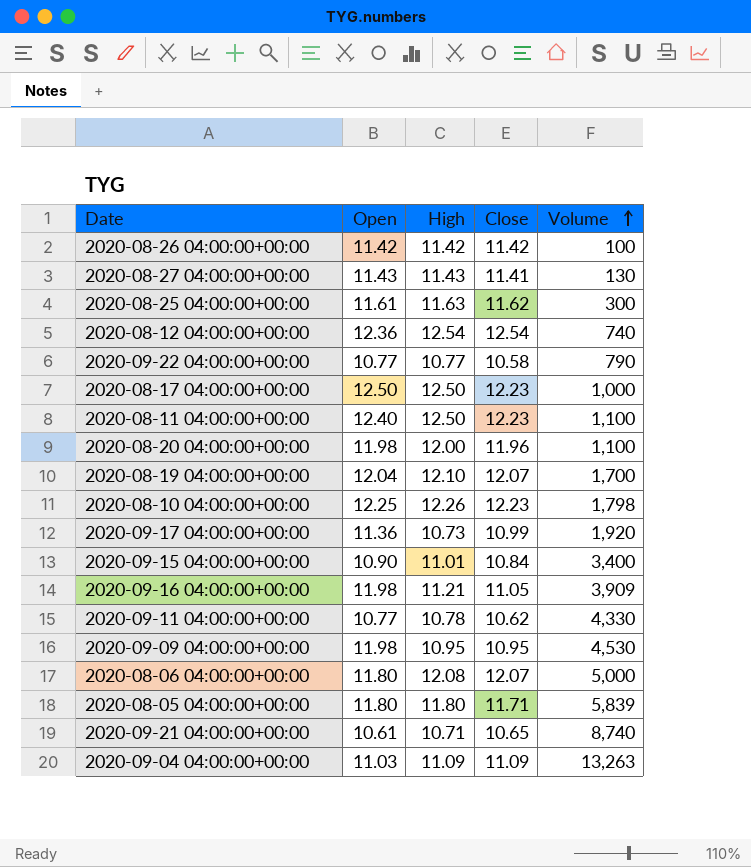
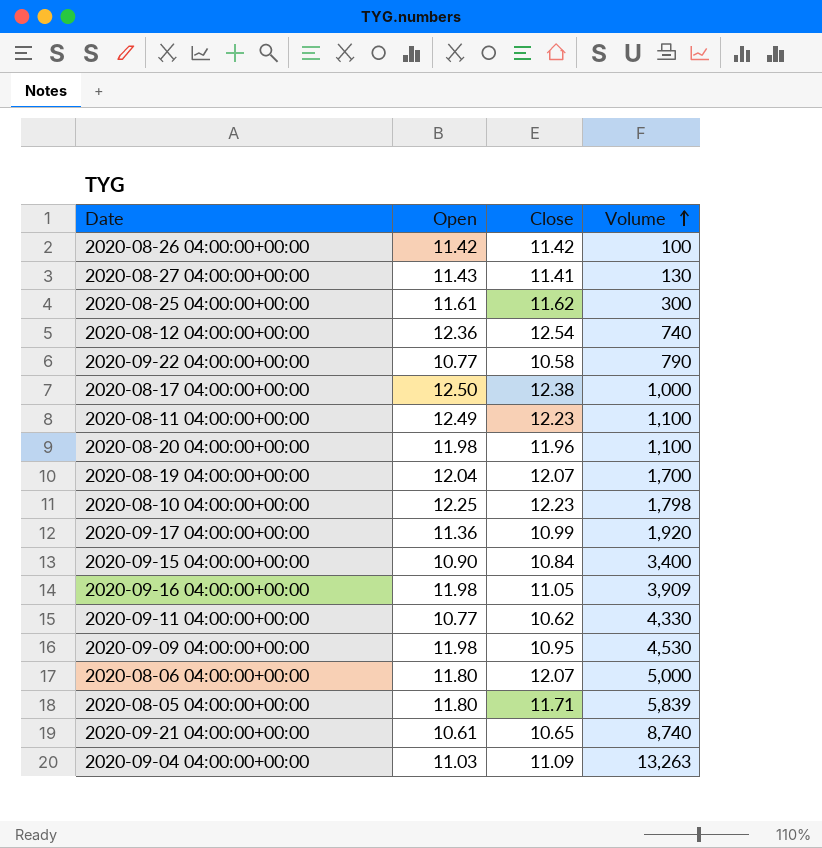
column High | position: 3 -> none
2020-08-17 04:00:00+00:00 | Close: 12.23 -> 12.38
2020-08-11 04:00:00+00:00 | Open: 12.40 -> 12.49

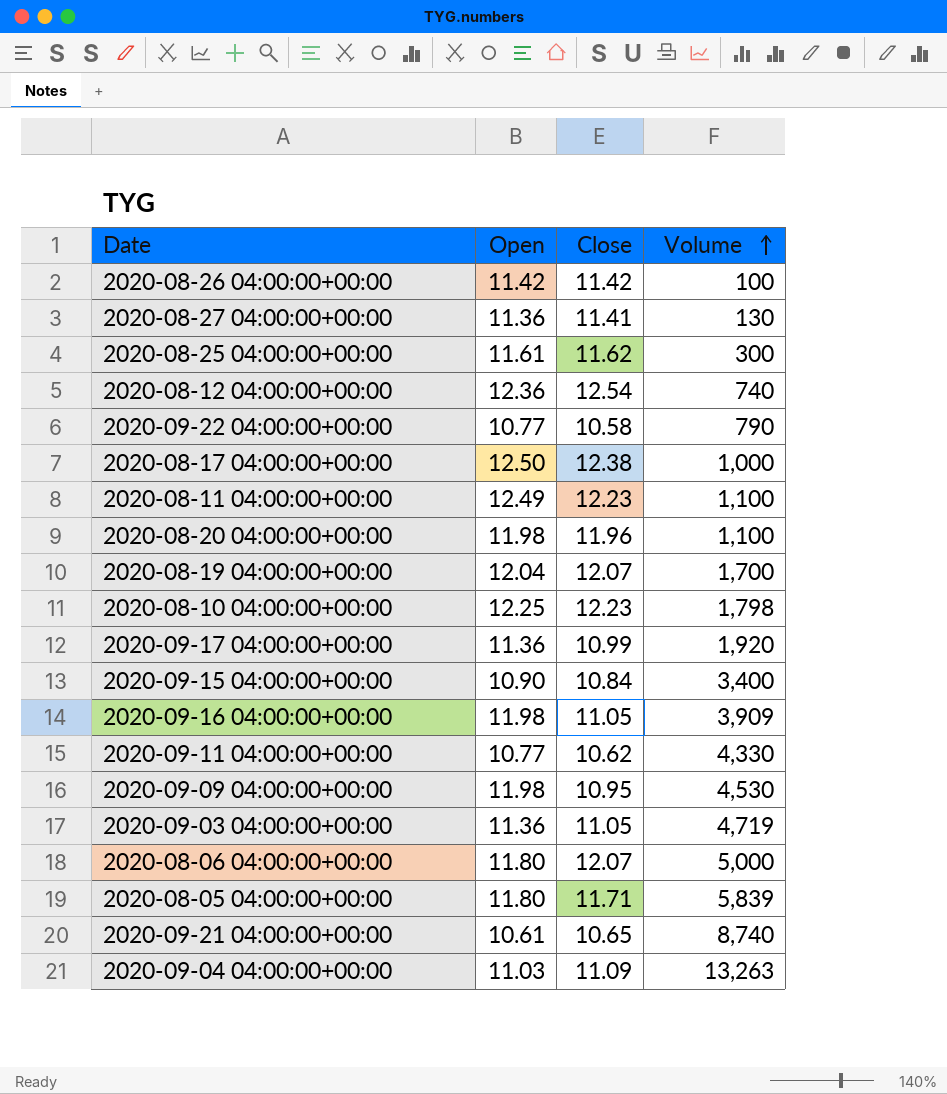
2020-08-27 04:00:00+00:00 | Open: 11.43 -> 11.36
row 2020-09-03 04:00:00+00:00: none -> 11.36 | 11.05 | 4,719

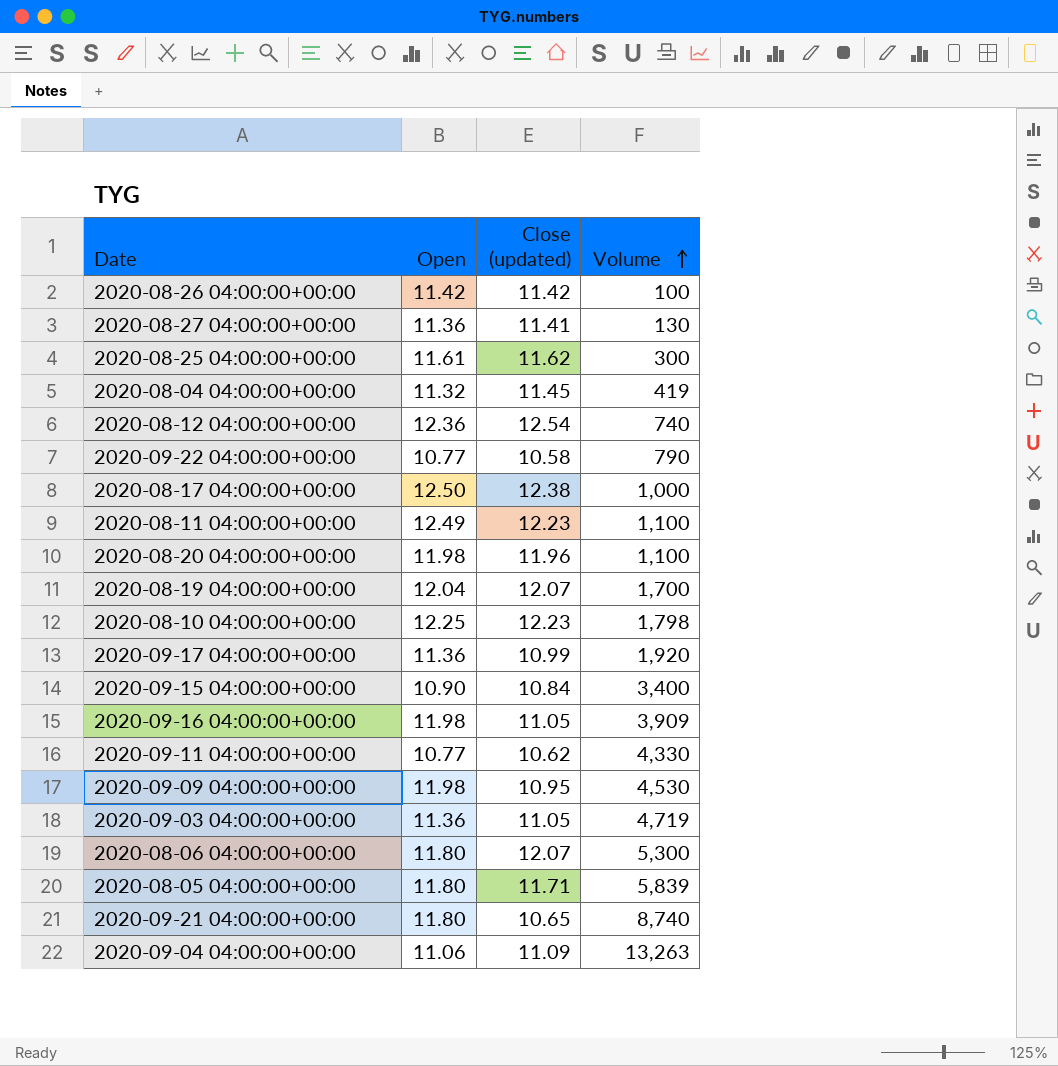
column name: Close -> Close (updated)
row 2020-08-04 04:00:00+00:00: none -> 11.32 | 11.45 | 419
2020-08-06 04:00:00+00:00 | Volume: 5,000 -> 5,300
2020-09-21 04:00:00+00:00 | Open: 10.61 -> 11.80
2020-09-04 04:00:00+00:00 | Open: 11.03 -> 11.06

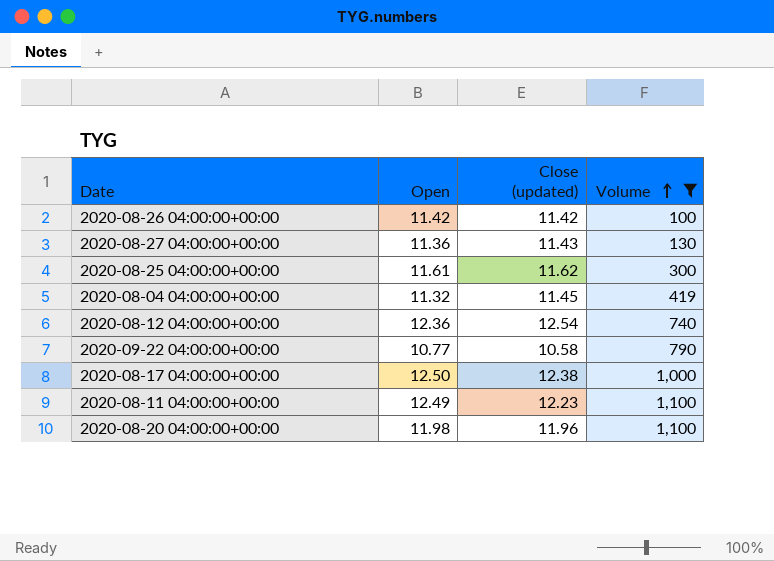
filter: none -> Volume <= 1,100
2020-08-27 04:00:00+00:00 | Close (updated): 11.41 -> 11.43

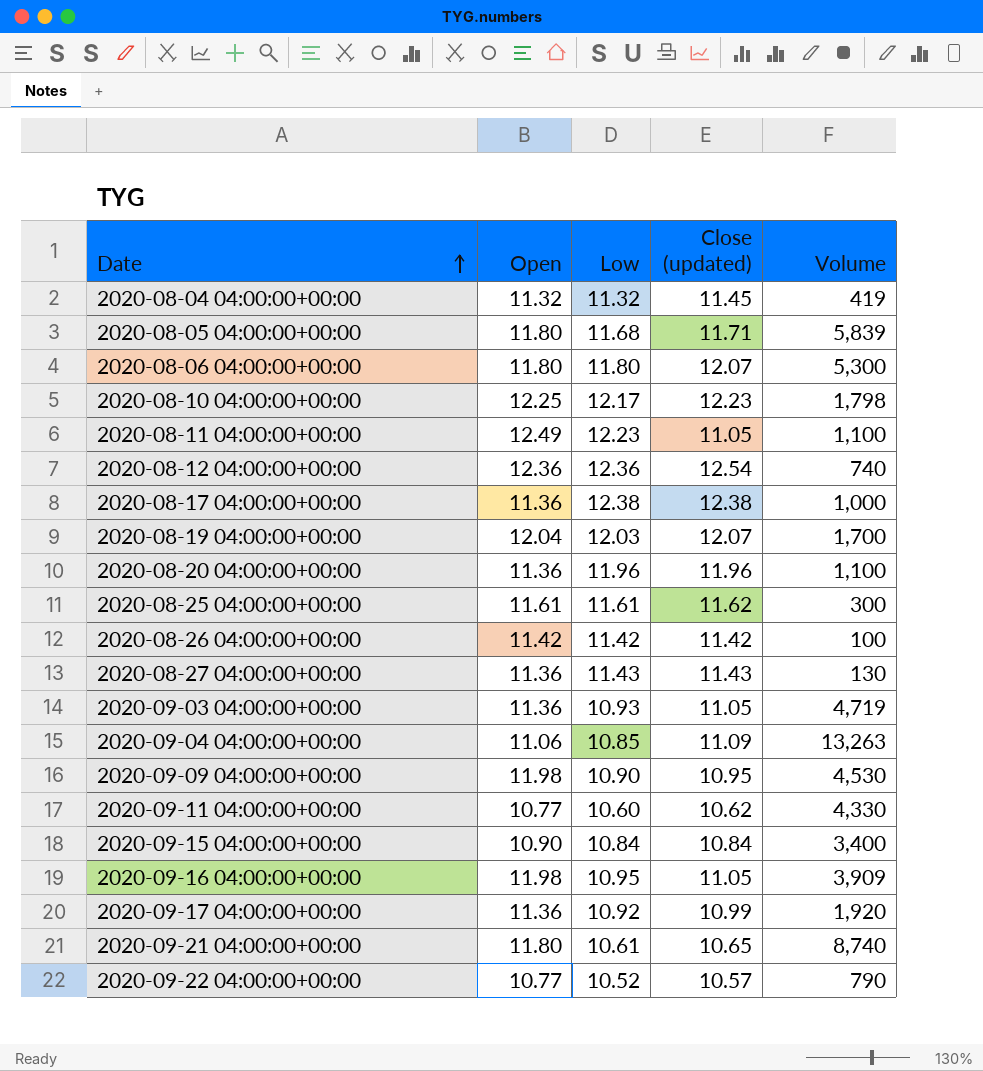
filter: Volume <= 1,100 -> none
row order: Volume ascending -> Date ascending
column Low | position: none -> 3
2020-08-11 04:00:00+00:00 | Close (updated): 12.23 -> 11.05
2020-08-17 04:00:00+00:00 | Open: 12.50 -> 11.36
2020-08-20 04:00:00+00:00 | Open: 11.98 -> 11.36
2020-09-22 04:00:00+00:00 | Close (updated): 10.58 -> 10.57

